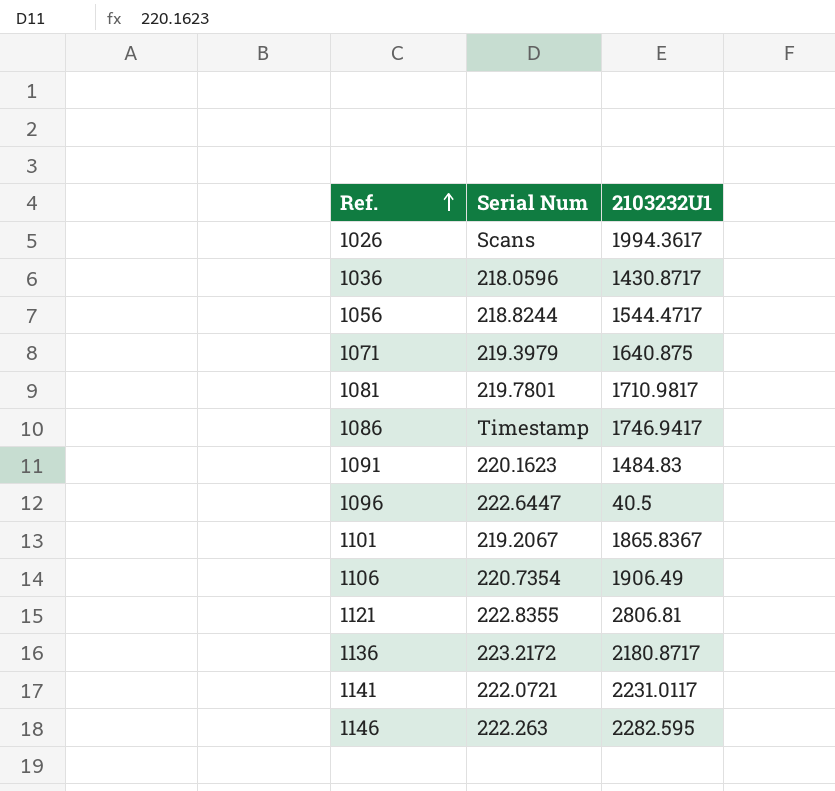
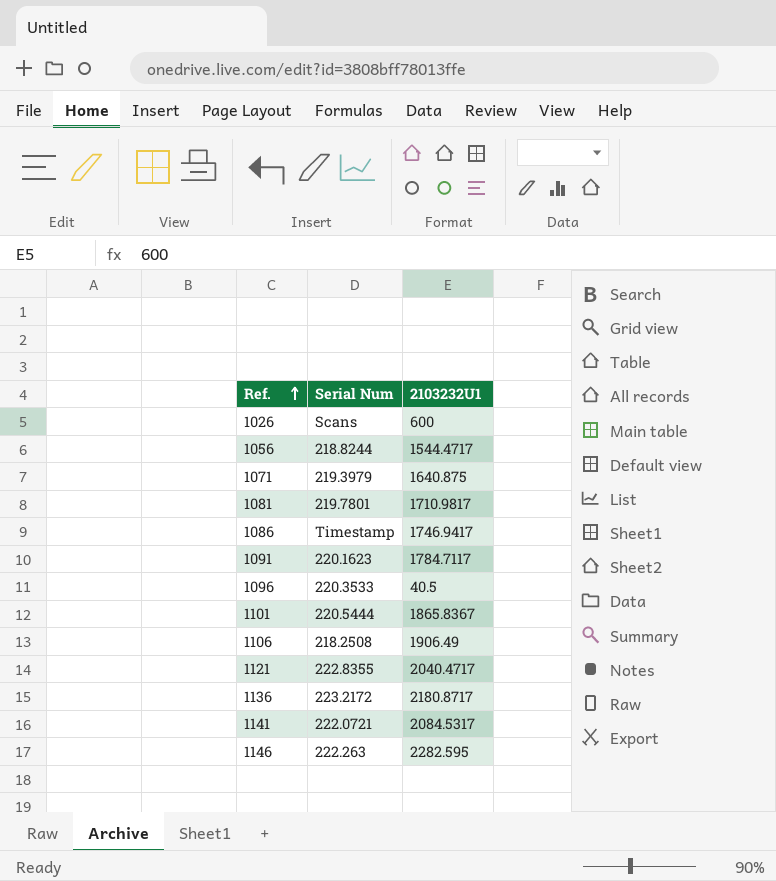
row 1036: 218.0596 | 1430.8717 -> none
1026 | 2103232U1: 1994.3617 -> 600
1091 | 2103232U1: 1484.83 -> 1784.7117
1096 | Serial Num: 222.6447 -> 220.3533
1101 | Serial Num: 219.2067 -> 220.5444
1106 | Serial Num: 220.7354 -> 218.2508
1121 | 2103232U1: 2806.81 -> 2040.4717
1141 | 2103232U1: 2231.0117 -> 2084.5317

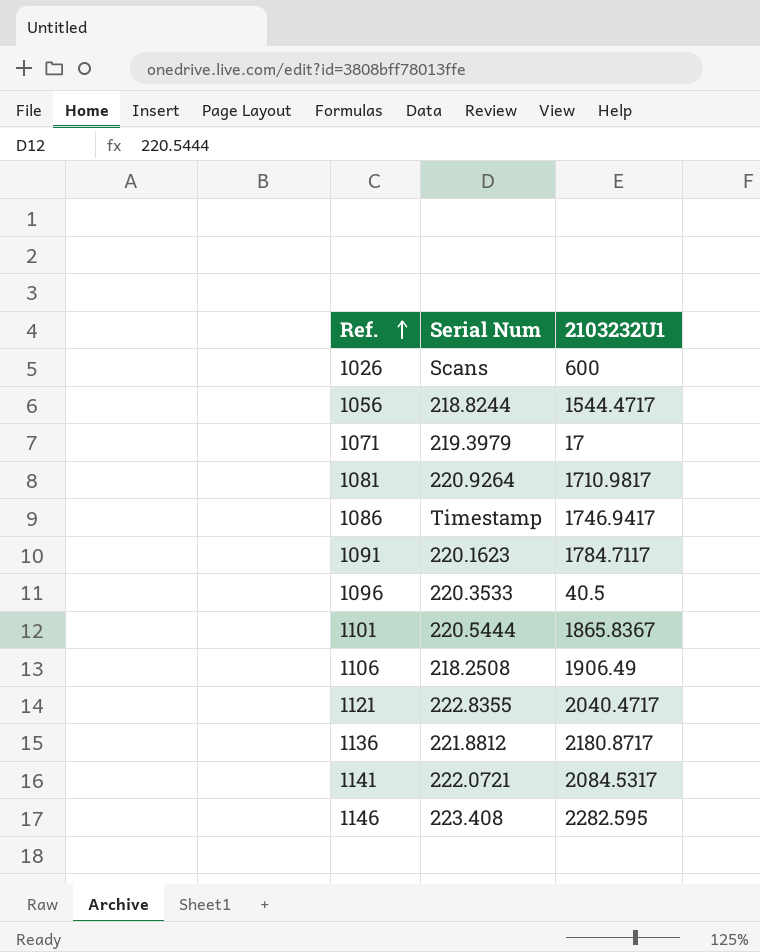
1071 | 2103232U1: 1640.875 -> 17
1081 | Serial Num: 219.7801 -> 220.9264
1136 | Serial Num: 223.2172 -> 221.8812
1146 | Serial Num: 222.263 -> 223.408

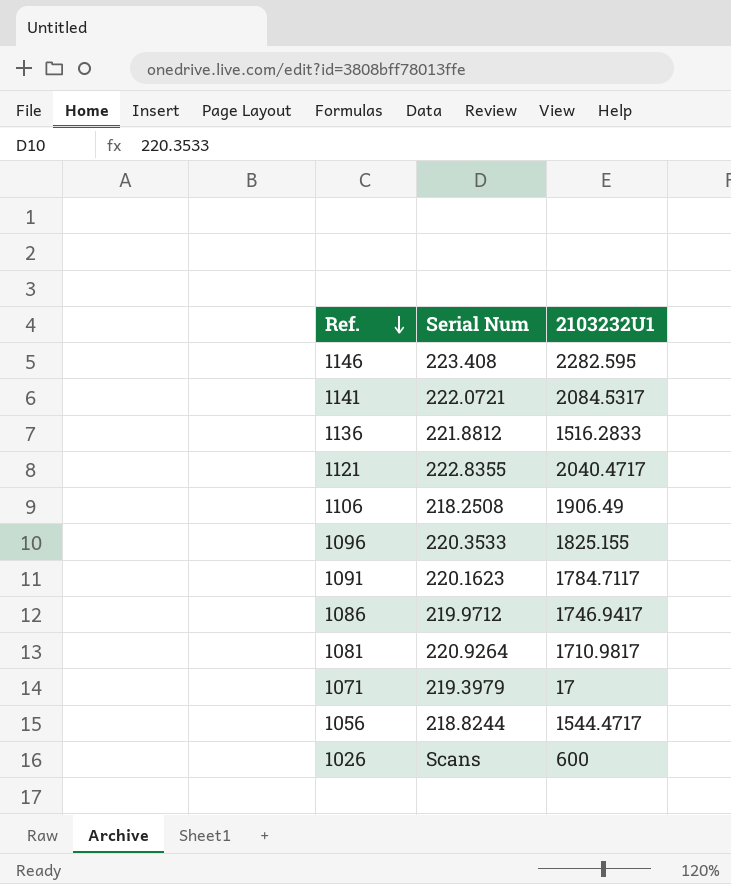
row order: Ref. ascending -> Ref. descending
row 1101: 220.5444 | 1865.8367 -> none
1136 | 2103232U1: 2180.8717 -> 1516.2833
1096 | 2103232U1: 40.5 -> 1825.155
1086 | Serial Num: Timestamp -> 219.9712

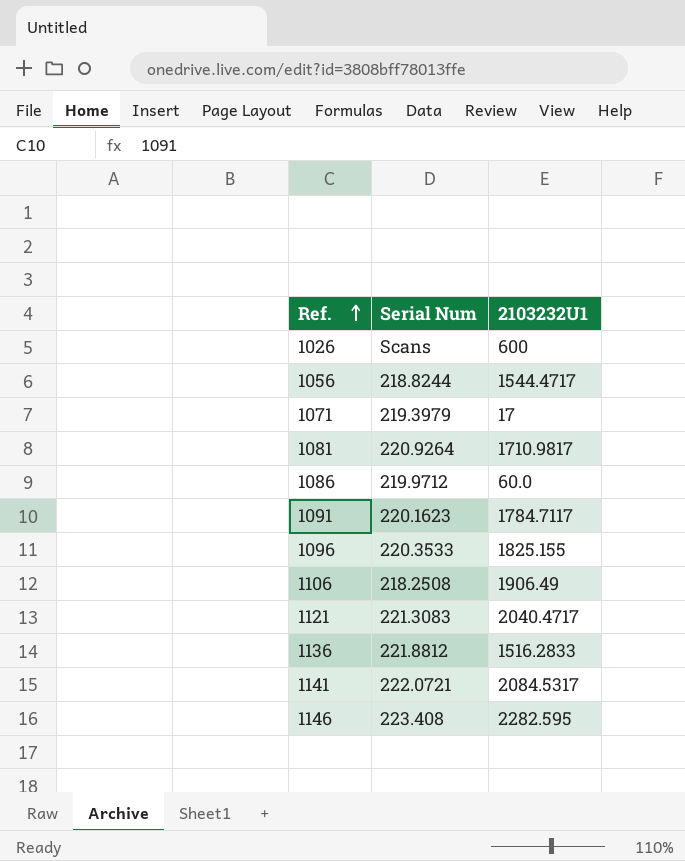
row order: Ref. descending -> Ref. ascending
1086 | 2103232U1: 1746.9417 -> 60.0
1121 | Serial Num: 222.8355 -> 221.3083

